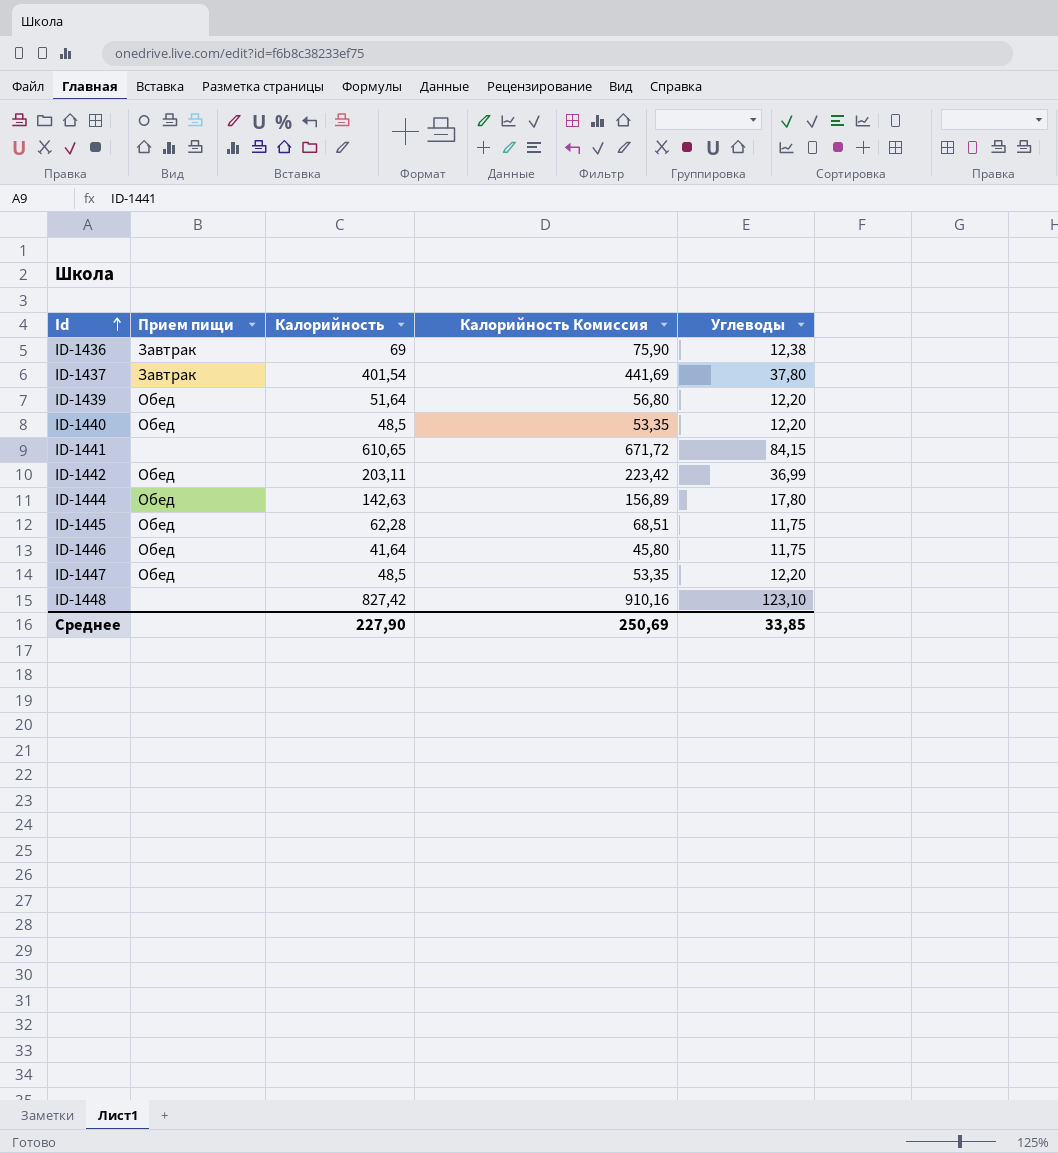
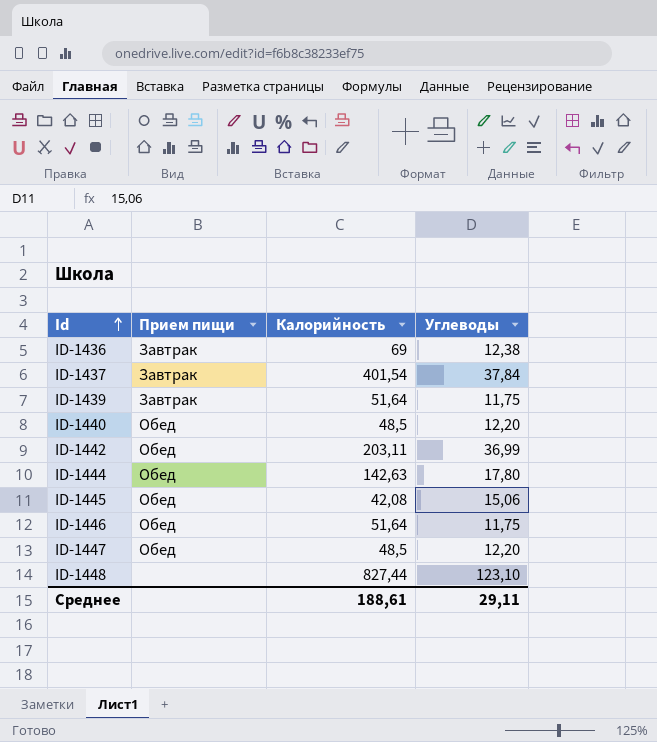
column Калорийность Комиссия | formula: [Калорийность] * 1,1 -> none
row ID-1441: none | 610,65 | 671,72 | 84,15 -> none
ID-1437 | Углеводы: 37,80 -> 37,84
ID-1439 | Прием пищи: Обед -> Завтрак
ID-1439 | Углеводы: 12,20 -> 11,75
ID-1445 | Калорийность: 62,28 -> 42,08
ID-1445 | Углеводы: 11,75 -> 15,06
ID-1446 | Калорийность: 41,64 -> 51,64
ID-1448 | Калорийность: 827,42 -> 827,44
Среднее | Калорийность: 227,90 -> 188,61
Среднее | Углеводы: 33,85 -> 29,11

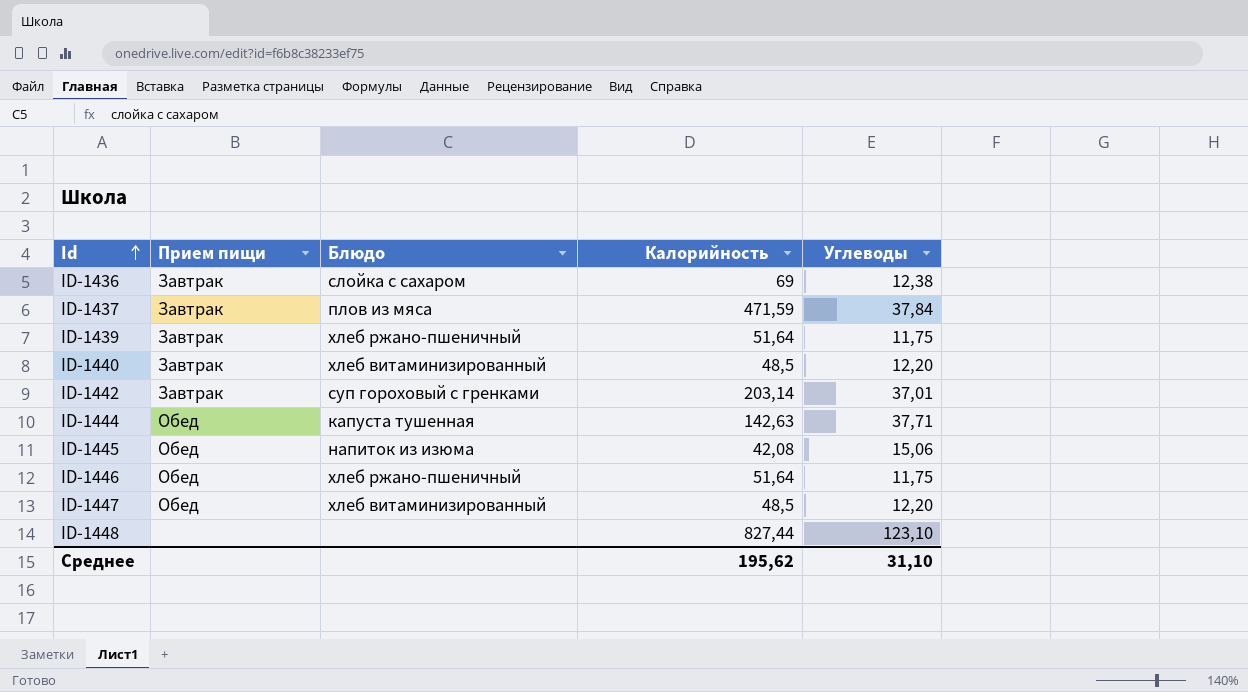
column Блюдо | position: none -> 3
ID-1437 | Калорийность: 401,54 -> 471,59
ID-1440 | Прием пищи: Обед -> Завтрак
ID-1442 | Прием пищи: Обед -> Завтрак
ID-1442 | Калорийность: 203,11 -> 203,14
ID-1442 | Углеводы: 36,99 -> 37,01
ID-1444 | Углеводы: 17,80 -> 37,71
Среднее | Калорийность: 188,61 -> 195,62
Среднее | Углеводы: 29,11 -> 31,10

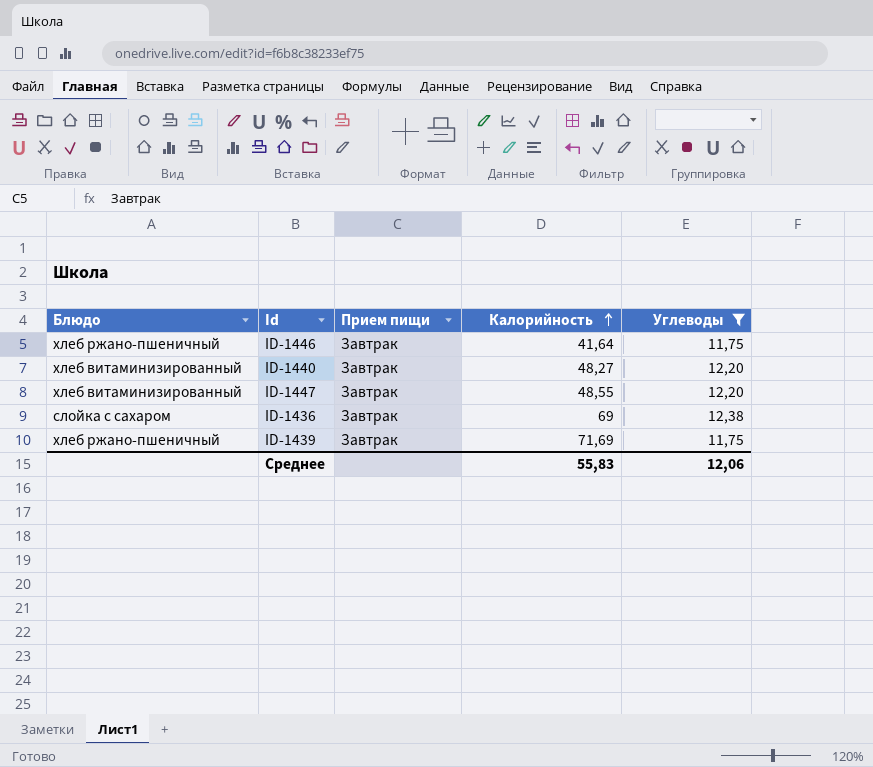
filter: none -> Углеводы <= 12,38
row order: Id ascending -> Калорийность ascending
column Блюдо | position: 3 -> 1
ID-1446 | Прием пищи: Обед -> Завтрак
ID-1446 | Калорийность: 51,64 -> 41,64
ID-1440 | Калорийность: 48,5 -> 48,27
ID-1447 | Прием пищи: Обед -> Завтрак
ID-1447 | Калорийность: 48,5 -> 48,55
ID-1439 | Калорийность: 51,64 -> 71,69
Среднее | Калорийность: 195,62 -> 55,83
Среднее | Углеводы: 31,10 -> 12,06

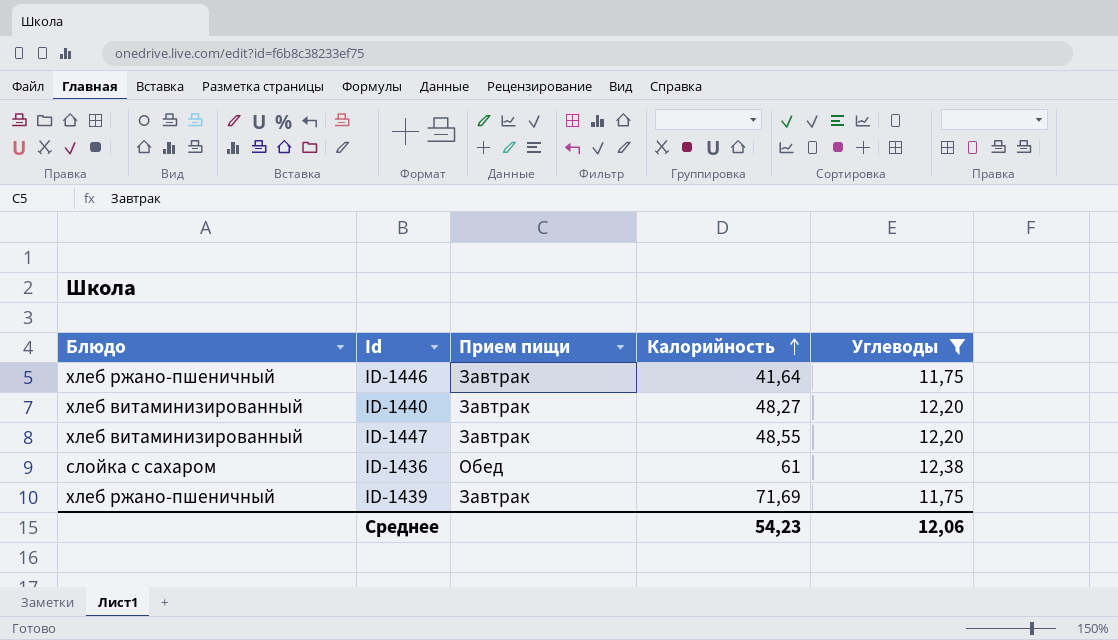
ID-1436 | Прием пищи: Завтрак -> Обед
ID-1436 | Калорийность: 69 -> 61
Среднее | Калорийность: 55,83 -> 54,23

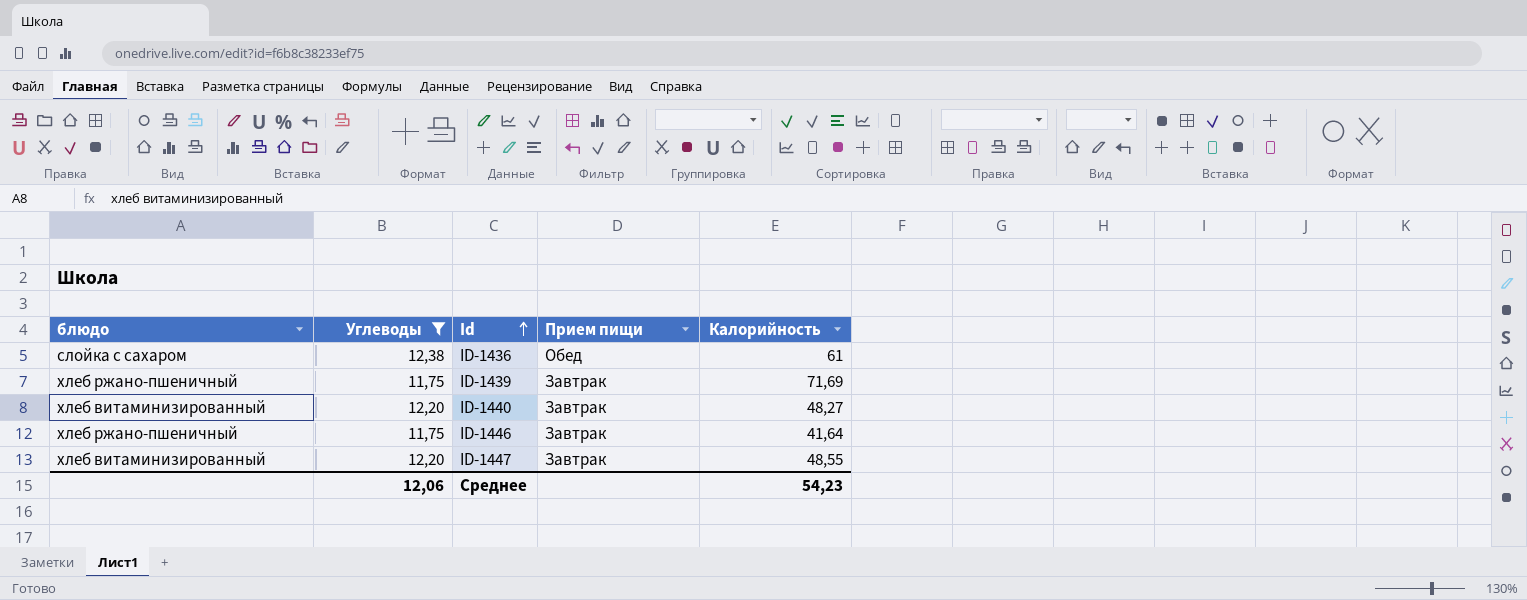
row order: Калорийность ascending -> Id ascending
column name: Блюдо -> блюдо
column Углеводы | position: 5 -> 2

